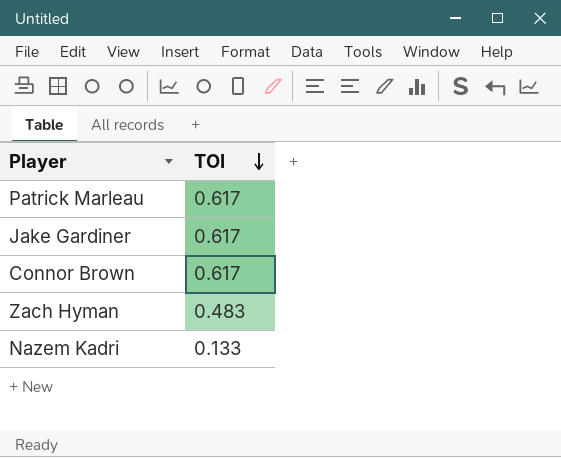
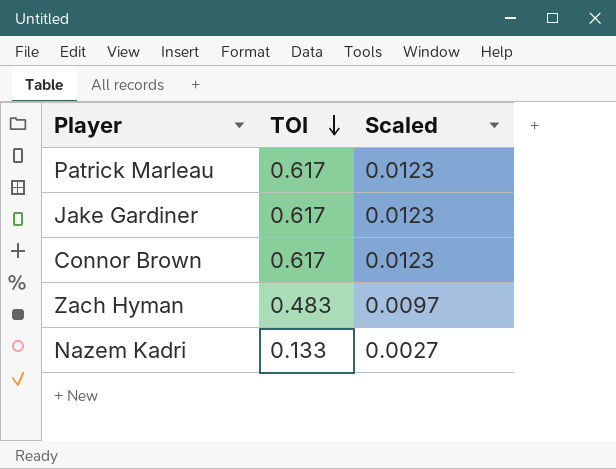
column Scaled | formula: none -> [TOI] * 0.02

